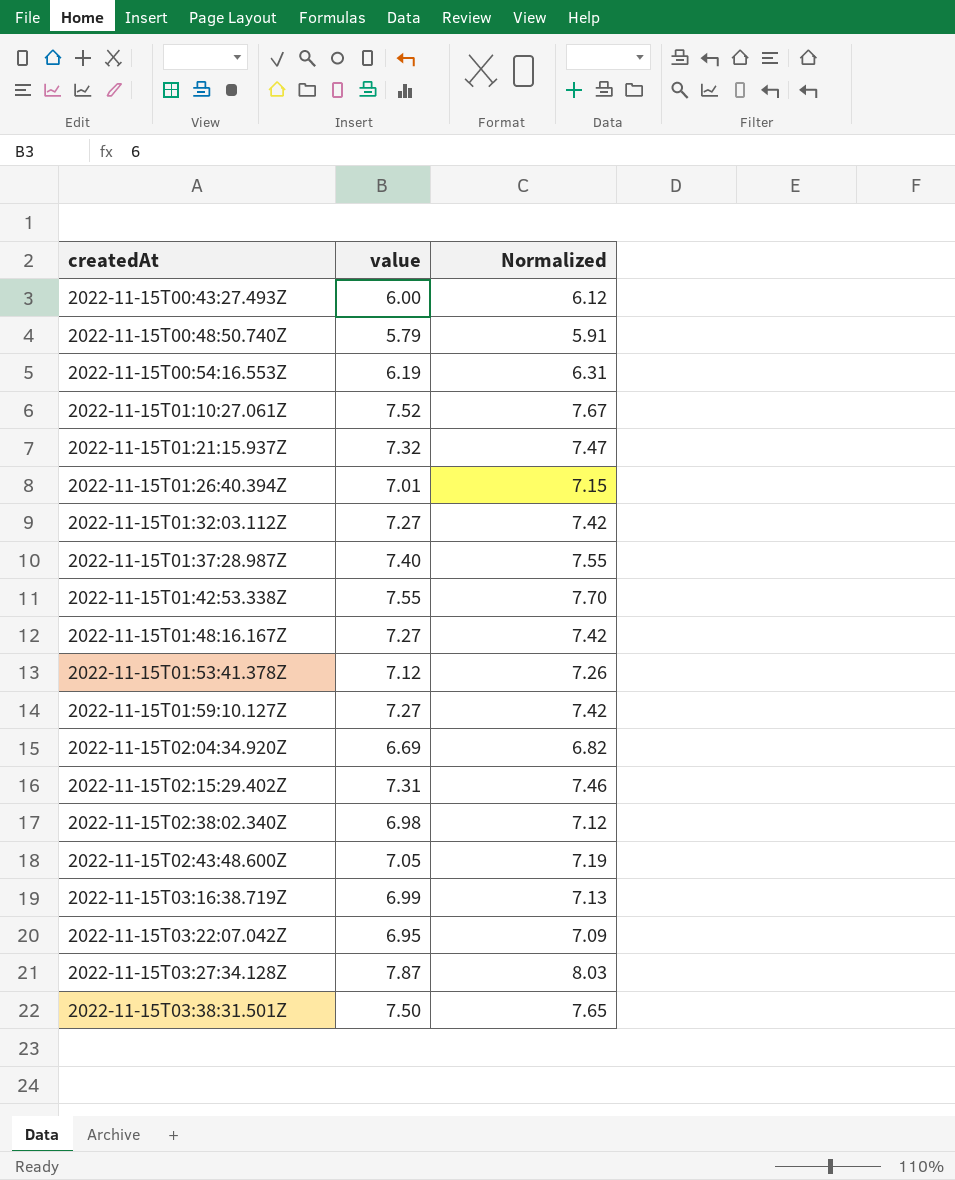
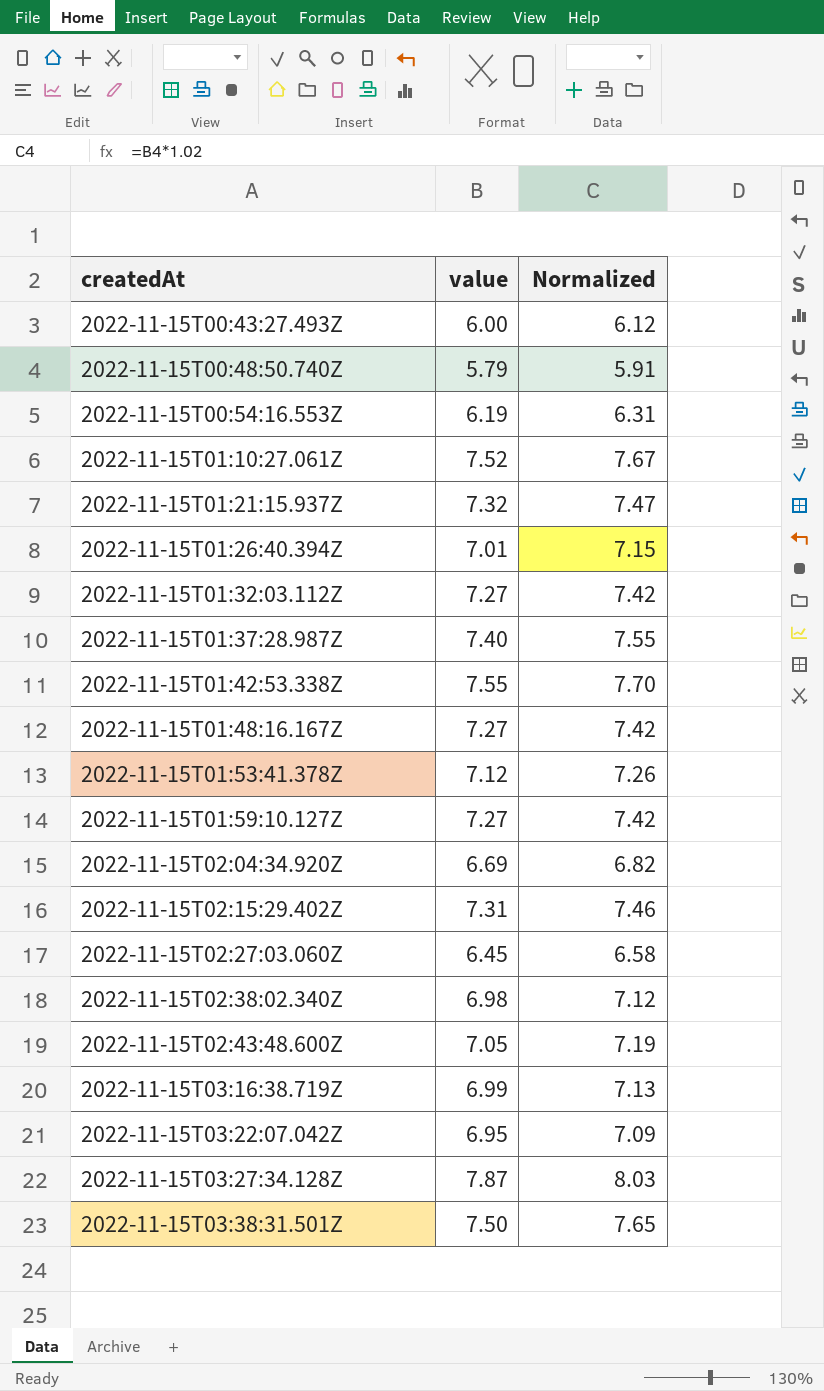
row 2022-11-15T02:27:03.060Z: none -> 6.45 | 6.58

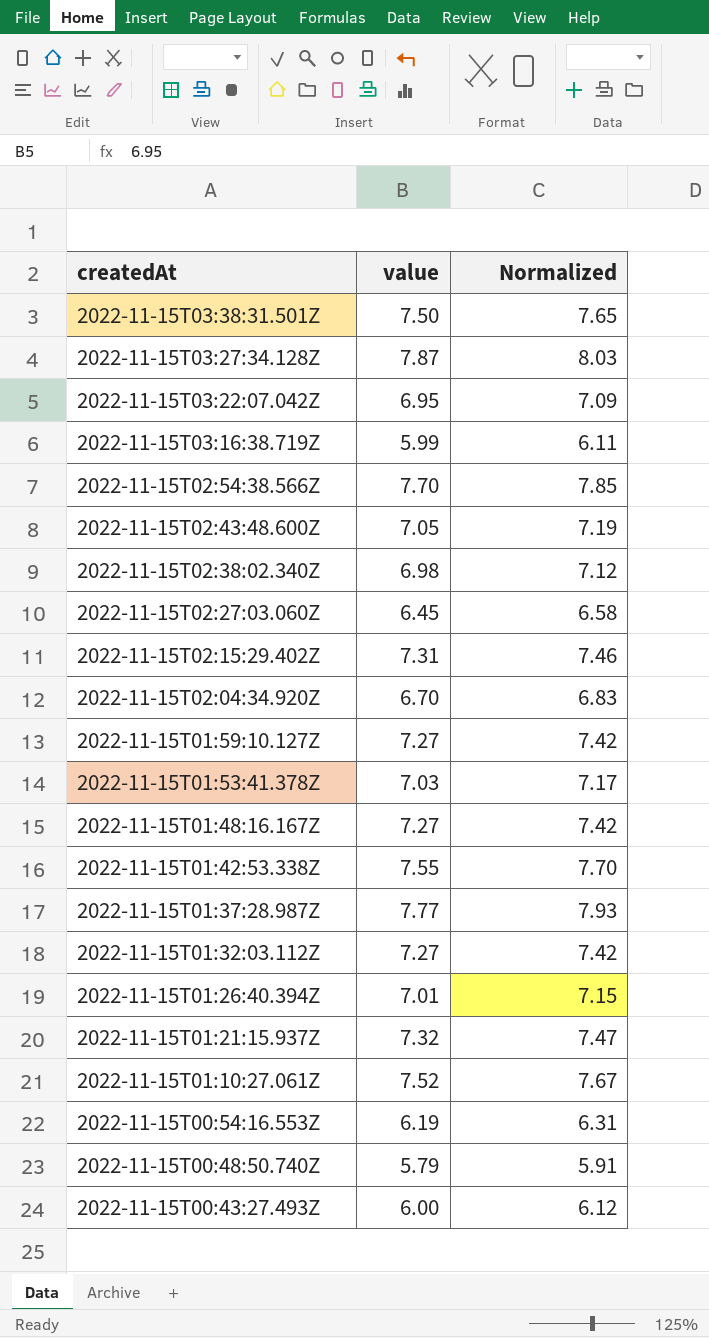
row order: createdAt ascending -> createdAt descending
2022-11-15T03:16:38.719Z | value: 6.99 -> 5.99
2022-11-15T03:16:38.719Z | Normalized: 7.13 -> 6.11
row 2022-11-15T02:54:38.566Z: none -> 7.70 | 7.85
2022-11-15T02:04:34.920Z | value: 6.69 -> 6.70
2022-11-15T02:04:34.920Z | Normalized: 6.82 -> 6.83
2022-11-15T01:53:41.378Z | value: 7.12 -> 7.03
2022-11-15T01:53:41.378Z | Normalized: 7.26 -> 7.17
2022-11-15T01:37:28.987Z | value: 7.40 -> 7.77
2022-11-15T01:37:28.987Z | Normalized: 7.55 -> 7.93

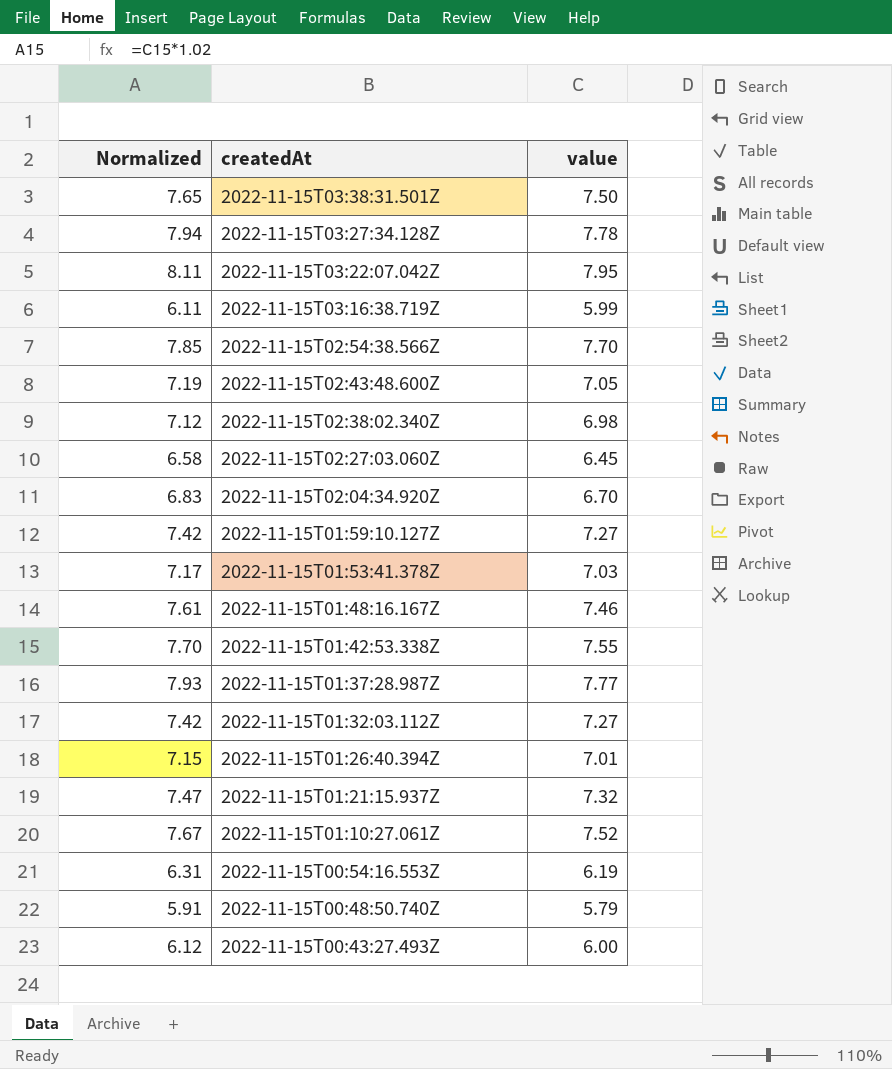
column Normalized | position: 3 -> 1
row 2022-11-15T02:15:29.402Z: 7.31 | 7.46 -> none
2022-11-15T03:27:34.128Z | Normalized: 8.03 -> 7.94
2022-11-15T03:27:34.128Z | value: 7.87 -> 7.78
2022-11-15T03:22:07.042Z | Normalized: 7.09 -> 8.11
2022-11-15T03:22:07.042Z | value: 6.95 -> 7.95
2022-11-15T01:48:16.167Z | Normalized: 7.42 -> 7.61
2022-11-15T01:48:16.167Z | value: 7.27 -> 7.46

